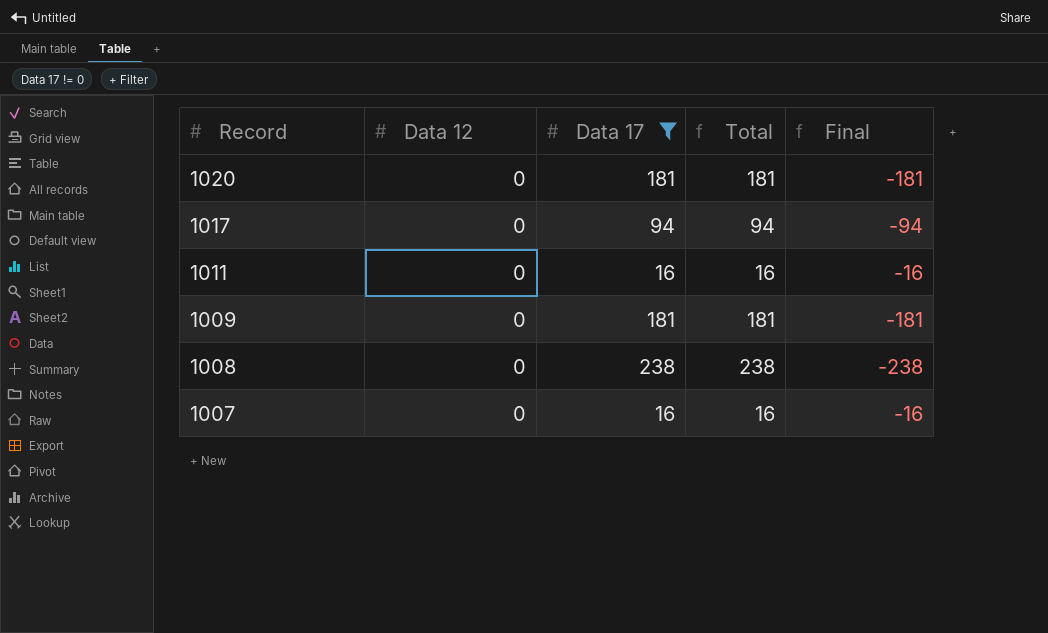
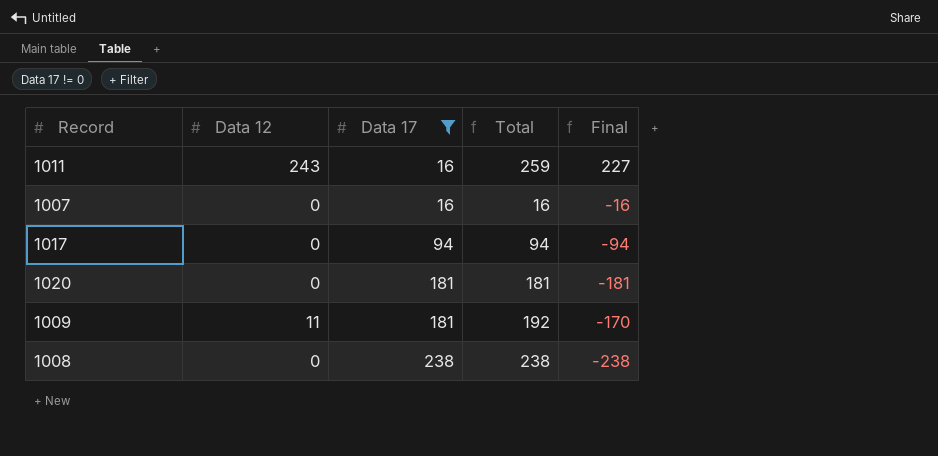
row order: Record descending -> Data 17 ascending
1011 | Data 12: 0 -> 243
1011 | Total: 16 -> 259
1011 | Final: -16 -> 227
1009 | Data 12: 0 -> 11
1009 | Total: 181 -> 192
1009 | Final: -181 -> -170

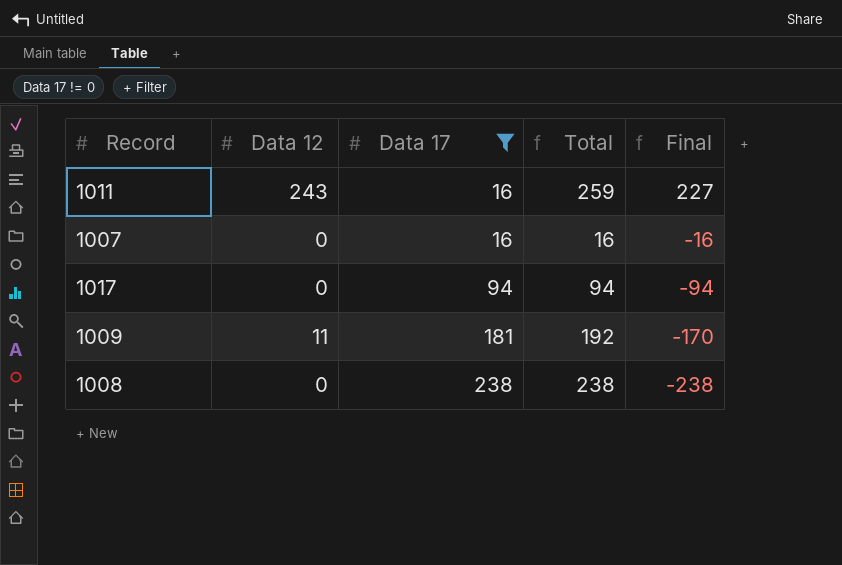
row 1020: 0 | 181 | 181 | -181 -> none

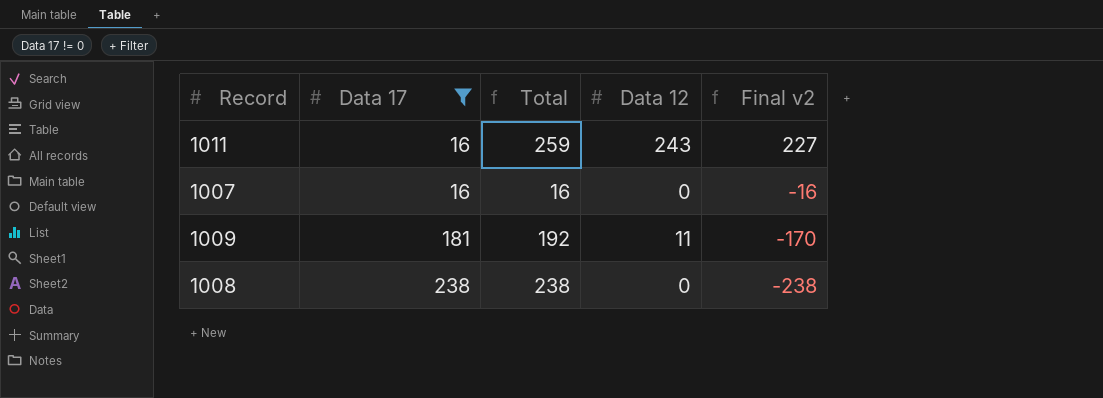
column Data 12 | position: 2 -> 4
column name: Final -> Final v2
row 1017: 0 | 94 | 94 | -94 -> none

